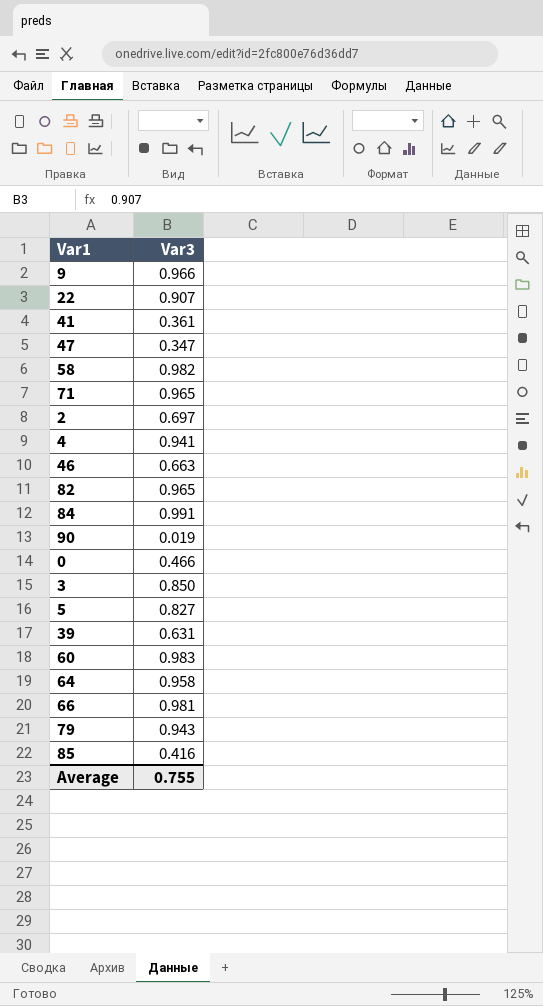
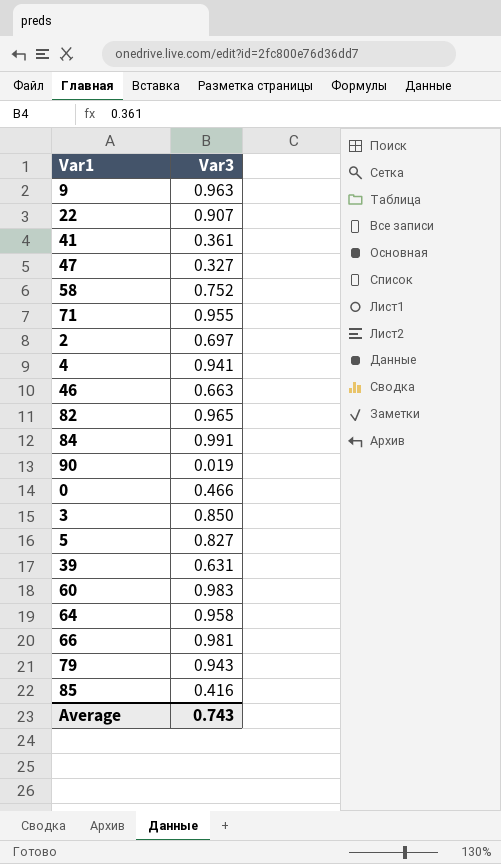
9 | Var3: 0.966 -> 0.963
47 | Var3: 0.347 -> 0.327
58 | Var3: 0.982 -> 0.752
71 | Var3: 0.965 -> 0.955
Average | Var3: 0.755 -> 0.743

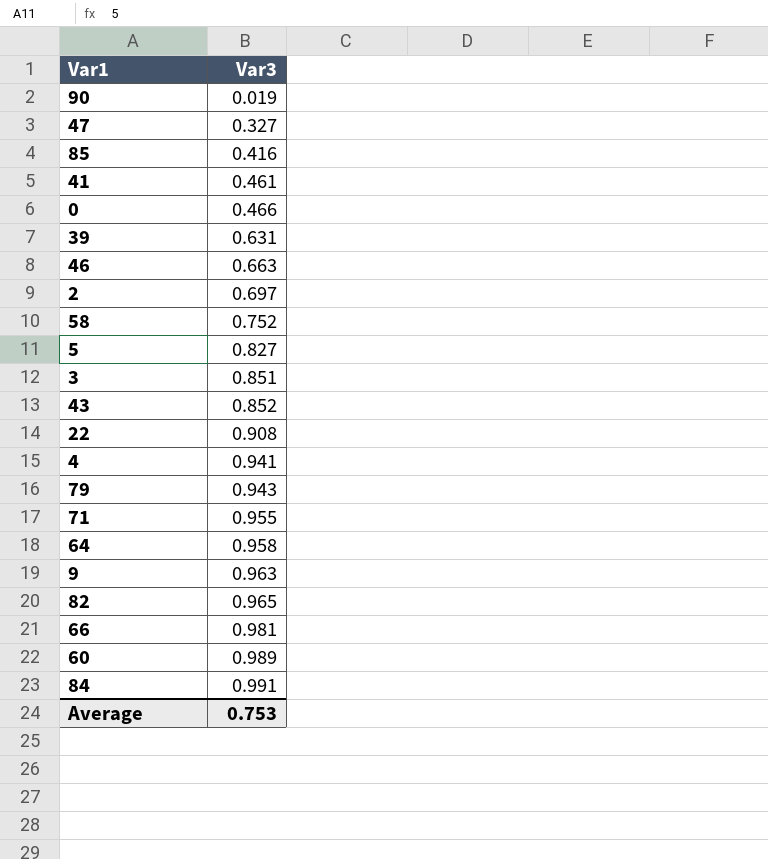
row order: none -> Var3 ascending
41 | Var3: 0.361 -> 0.461
3 | Var3: 0.850 -> 0.851
row 43: none -> 0.852
22 | Var3: 0.907 -> 0.908
60 | Var3: 0.983 -> 0.989
Average | Var3: 0.743 -> 0.753

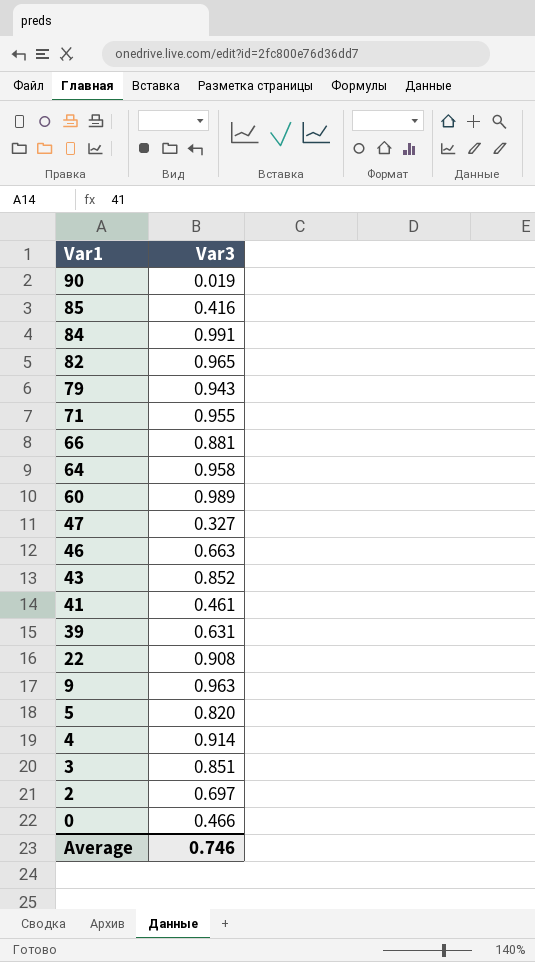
row order: Var3 ascending -> Var1 descending
row 58: 0.752 -> none
66 | Var3: 0.981 -> 0.881
5 | Var3: 0.827 -> 0.820
4 | Var3: 0.941 -> 0.914
Average | Var3: 0.753 -> 0.746

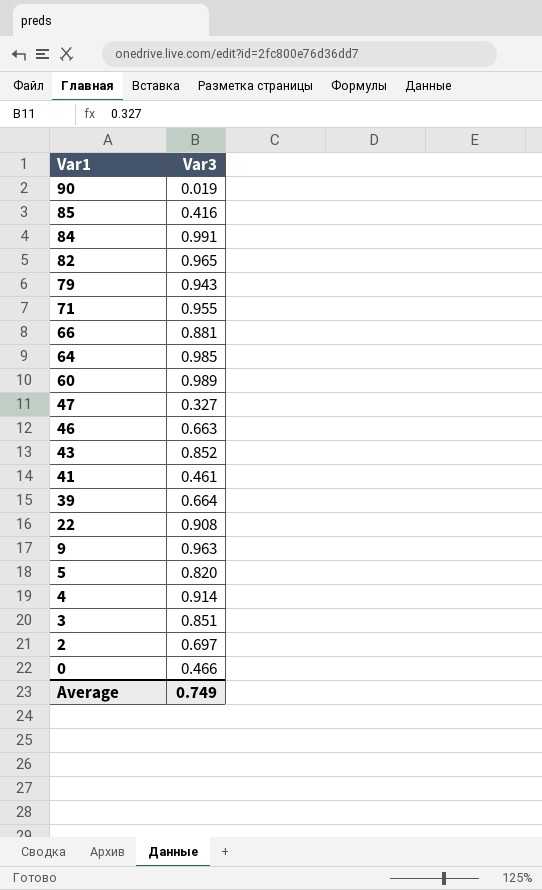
64 | Var3: 0.958 -> 0.985
39 | Var3: 0.631 -> 0.664
Average | Var3: 0.746 -> 0.749

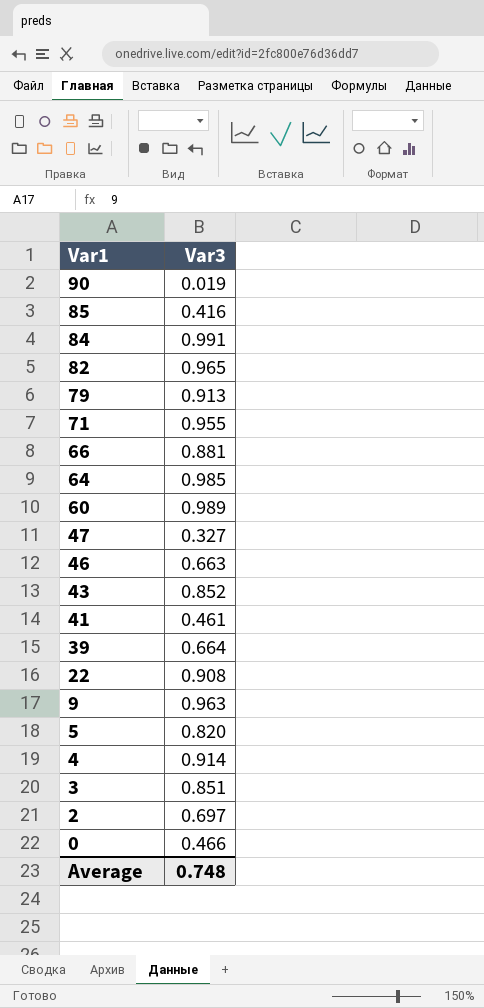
79 | Var3: 0.943 -> 0.913
Average | Var3: 0.749 -> 0.748

